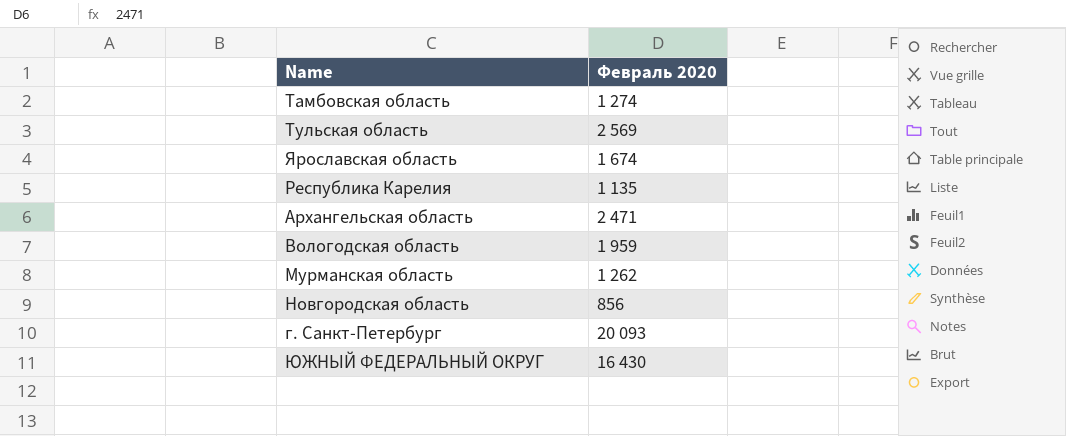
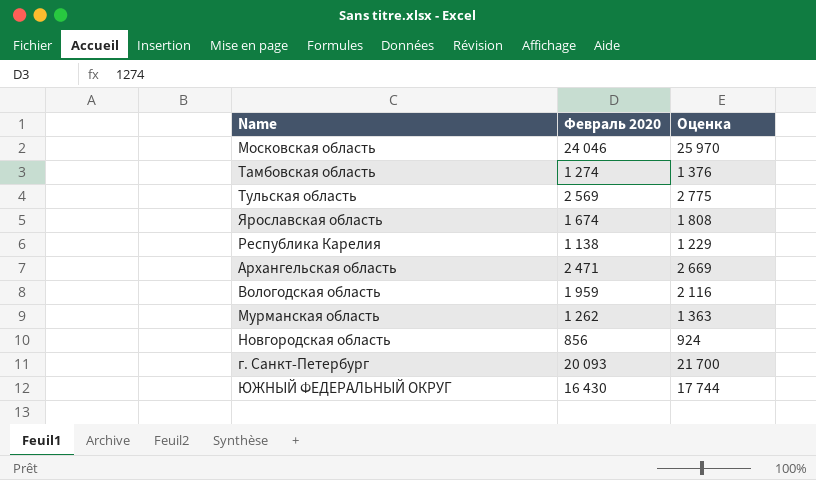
column Оценка | formula: none -> [Февраль 2020] * 1,08
row Московская область: none -> 24 046 | 25 970
Республика Карелия | Февраль 2020: 1 135 -> 1 138

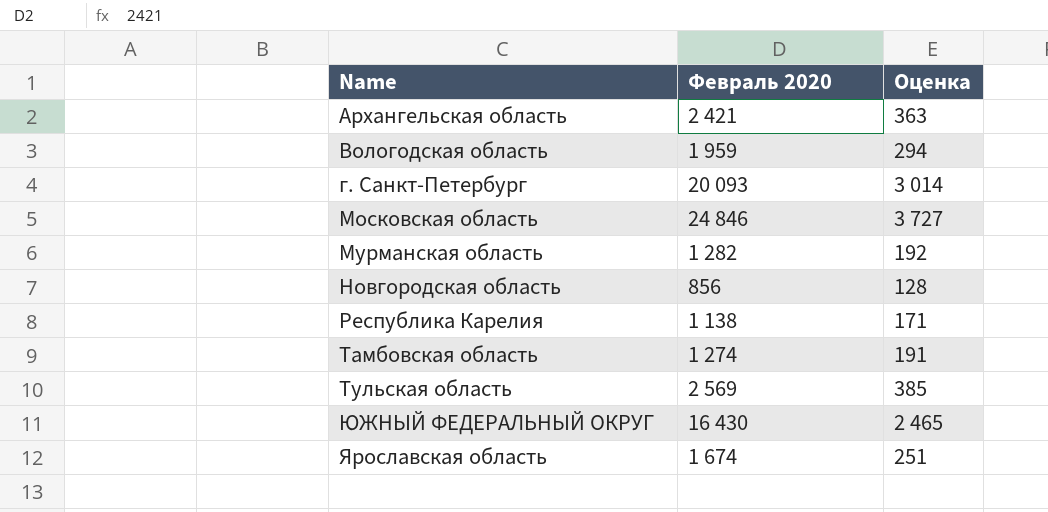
row order: none -> Name ascending
column Оценка | formula: [Февраль 2020] * 1,08 -> [Февраль 2020] * 0,15
Архангельская область | Февраль 2020: 2 471 -> 2 421
Московская область | Февраль 2020: 24 046 -> 24 846
Мурманская область | Февраль 2020: 1 262 -> 1 282

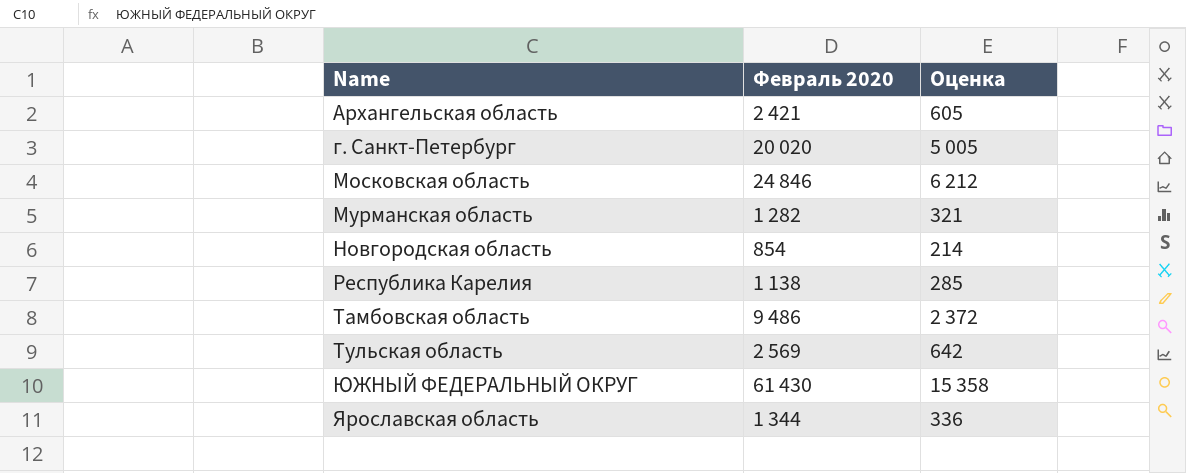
column Оценка | formula: [Февраль 2020] * 0,15 -> [Февраль 2020] * 0,25
row Вологодская область: 1 959 | 294 -> none
г. Санкт-Петербург | Февраль 2020: 20 093 -> 20 020
Новгородская область | Февраль 2020: 856 -> 854
Тамбовская область | Февраль 2020: 1 274 -> 9 486
ЮЖНЫЙ ФЕДЕРАЛЬНЫЙ ОКРУГ | Февраль 2020: 16 430 -> 61 430
Ярославская область | Февраль 2020: 1 674 -> 1 344

